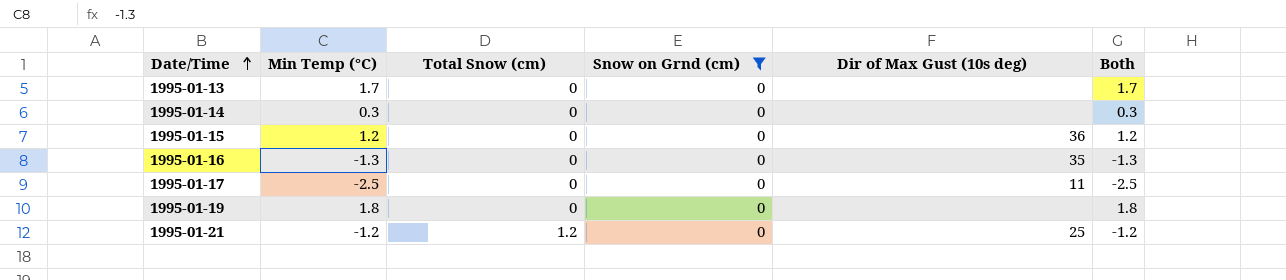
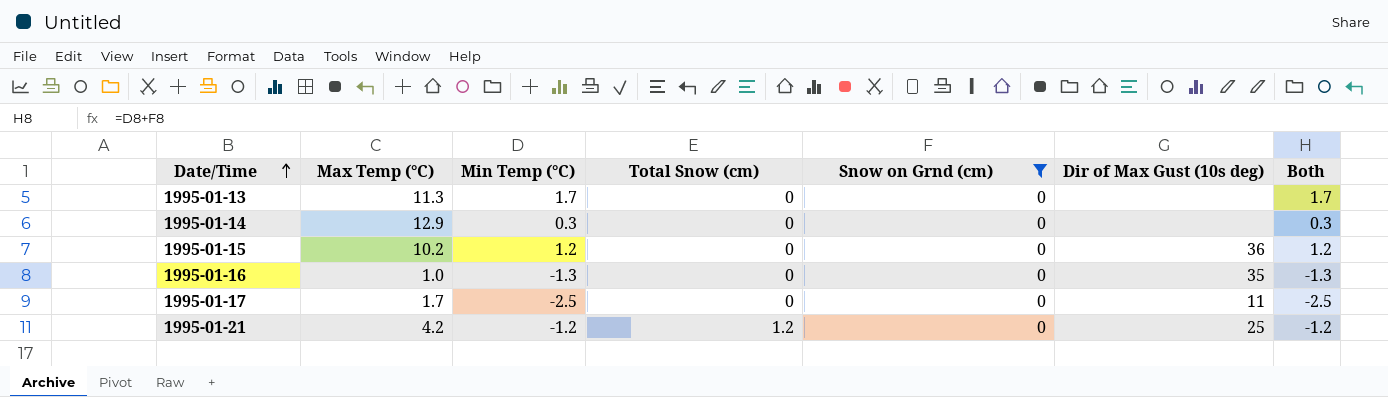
column Max Temp (°C) | position: none -> 2
row 1995-01-19: 1.8 | 0 | 0 | none | 1.8 -> none

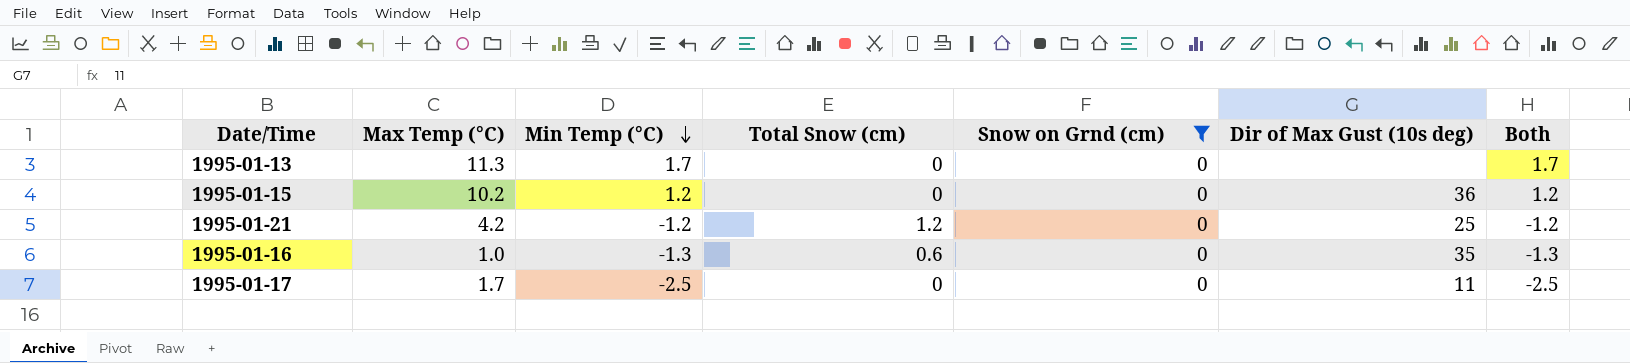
row order: Date/Time ascending -> Min Temp (°C) descending
row 1995-01-14: 12.9 | 0.3 | 0 | 0 | none | 0.3 -> none
1995-01-16 | Total Snow (cm): 0 -> 0.6

